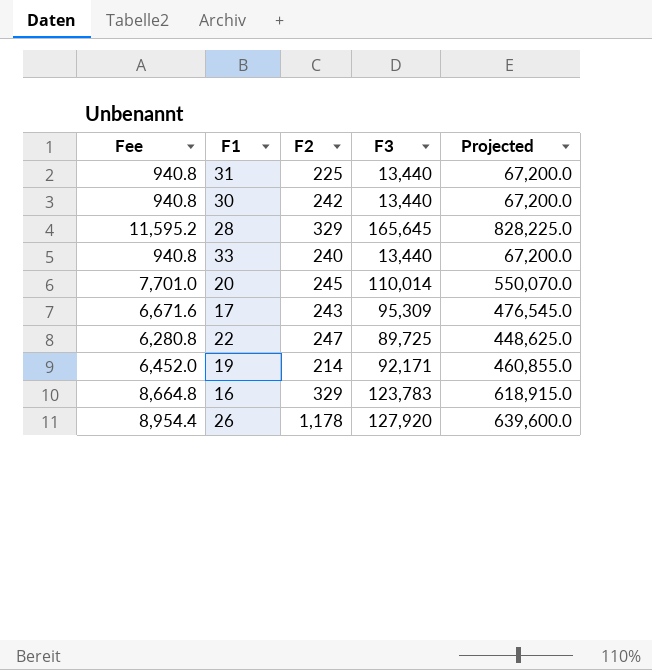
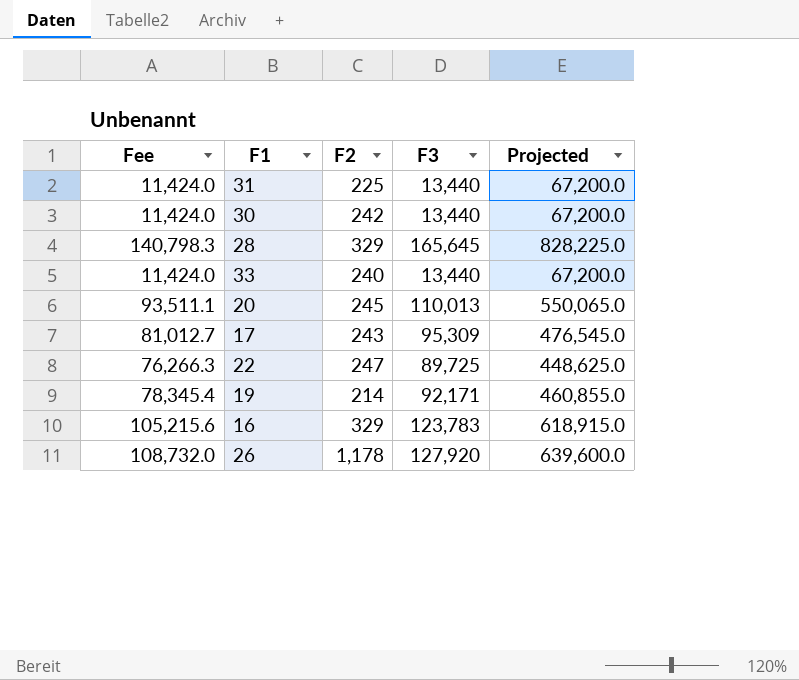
column Fee | formula: [F3] * 0.07 -> [F3] * 0.85
20 | F3: 110,014 -> 110,013
20 | Projected: 550,070.0 -> 550,065.0

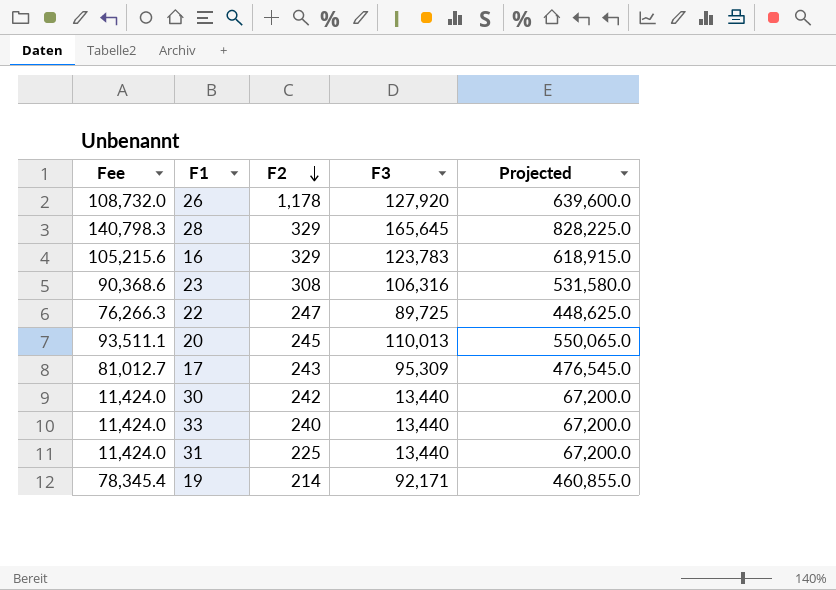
row order: none -> F2 descending
row 23: none -> 90,368.6 | 308 | 106,316 | 531,580.0

